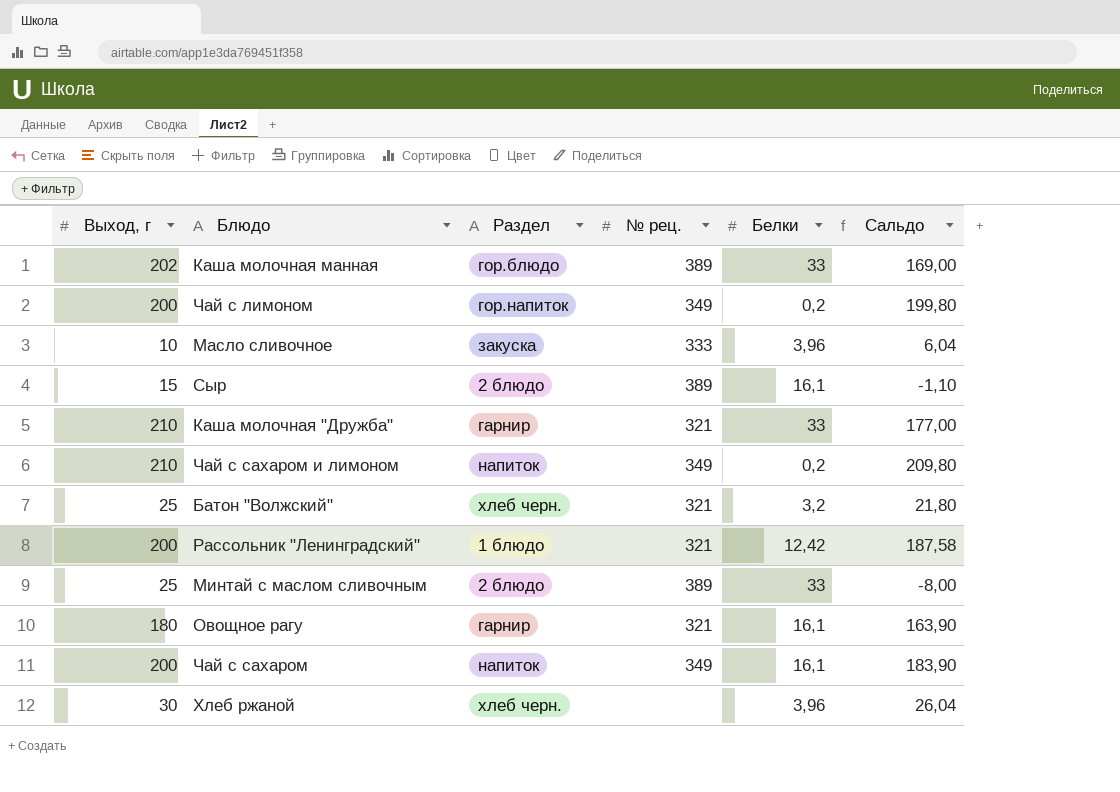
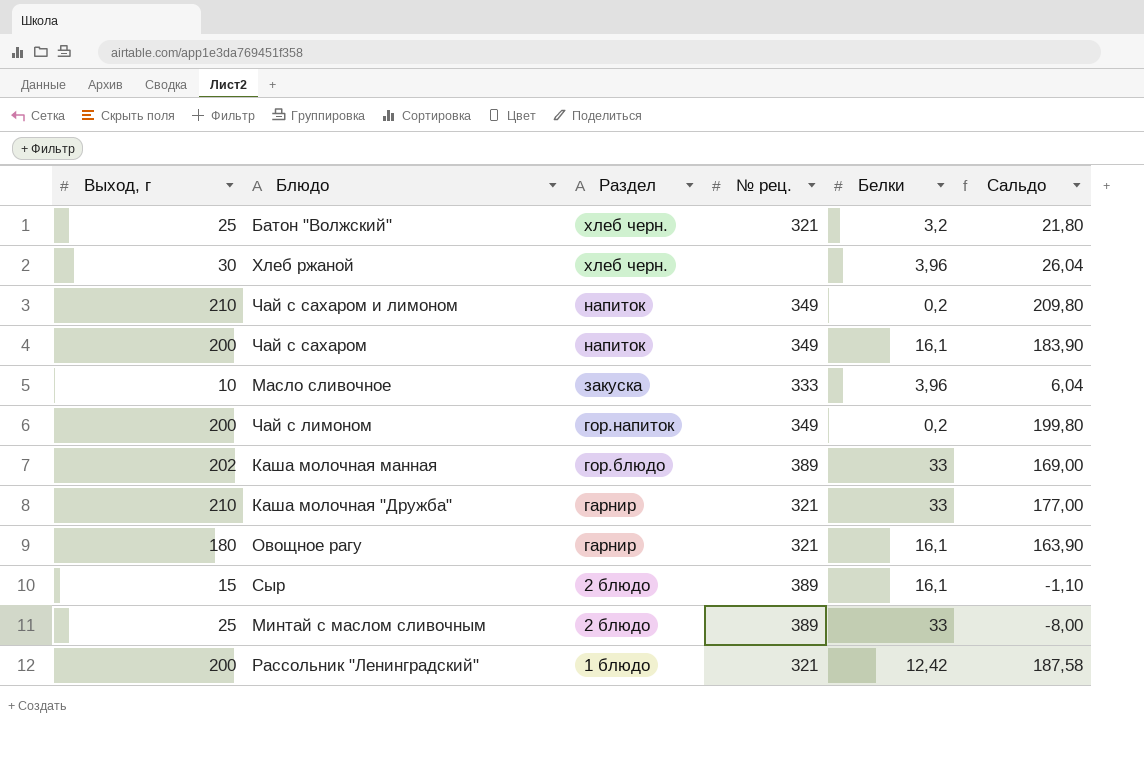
row order: none -> Раздел descending

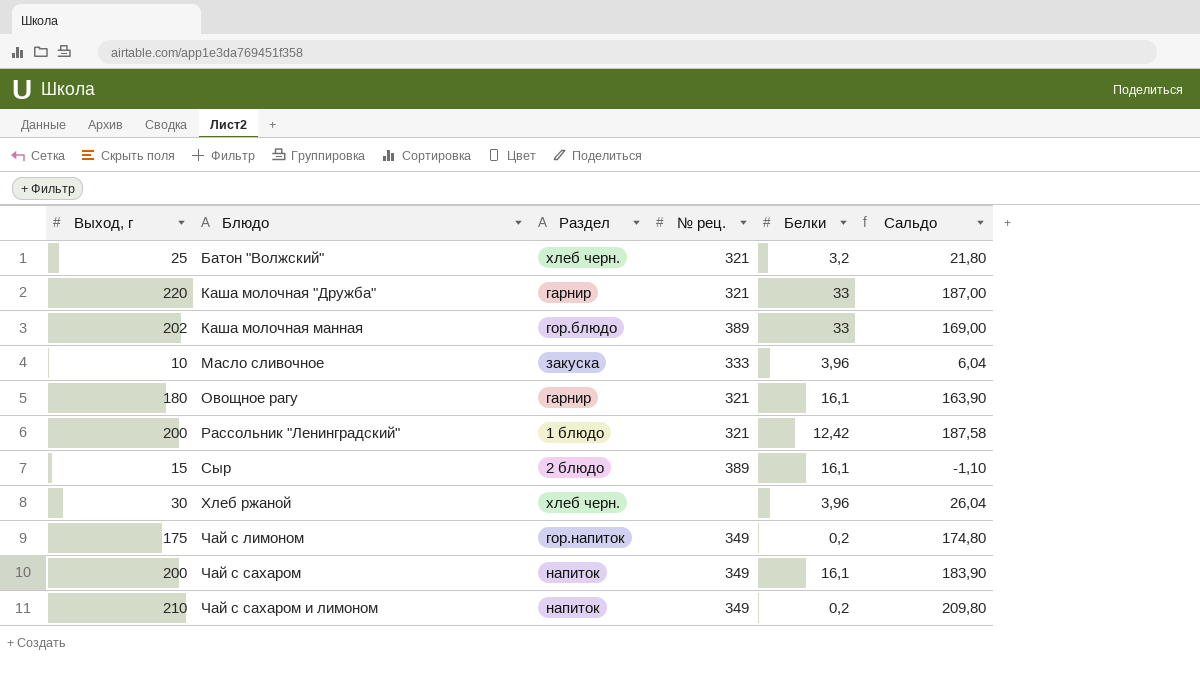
row order: Раздел descending -> Блюдо ascending
row Минтай с маслом сливочным: 25 | 2 блюдо | 389 | 33 | -8,00 -> none
Каша молочная "Дружба" | Выход, г: 210 -> 220
Каша молочная "Дружба" | Сальдо: 177,00 -> 187,00
Чай с лимоном | Выход, г: 200 -> 175
Чай с лимоном | Сальдо: 199,80 -> 174,80

